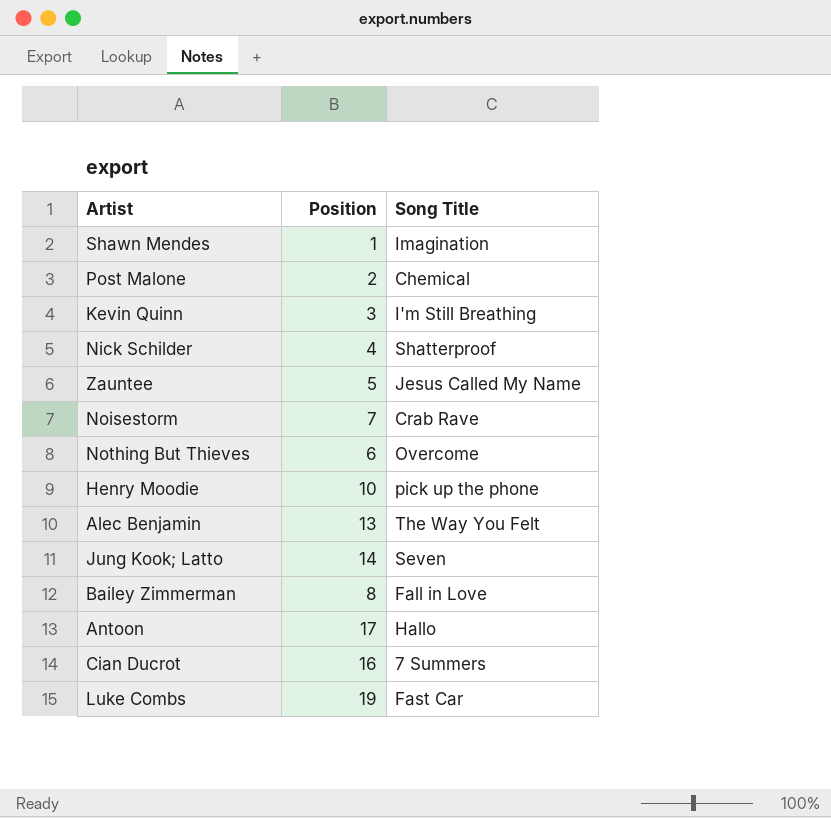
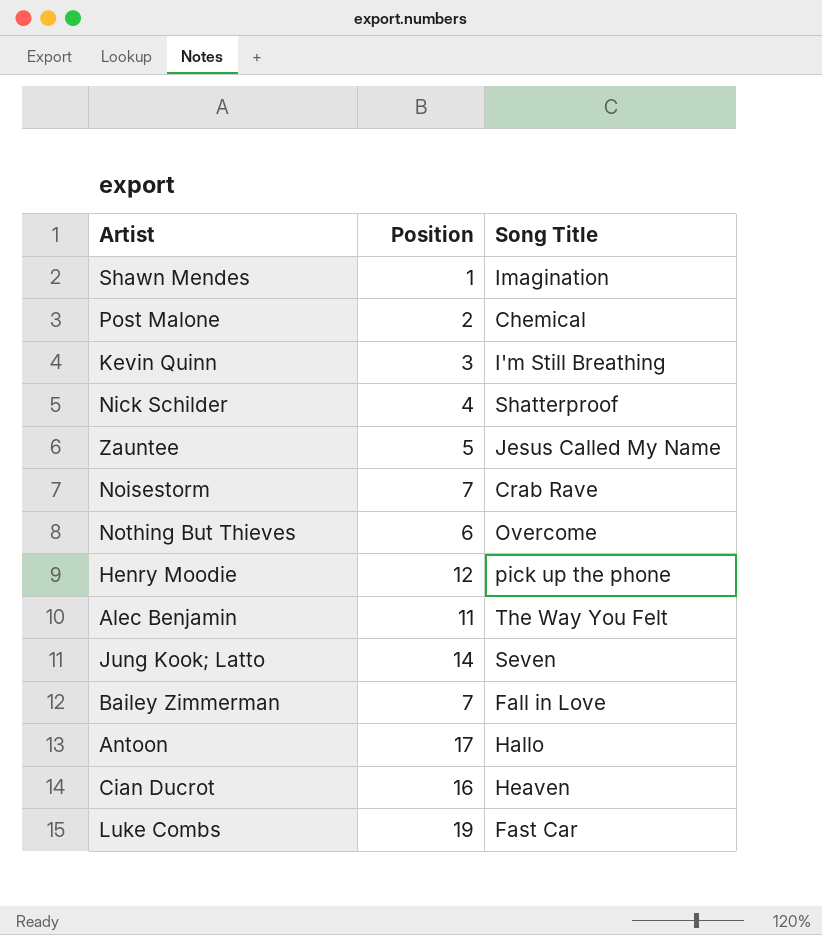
Henry Moodie | Position: 10 -> 12
Alec Benjamin | Position: 13 -> 11
Bailey Zimmerman | Position: 8 -> 7
Cian Ducrot | Song Title: 7 Summers -> Heaven

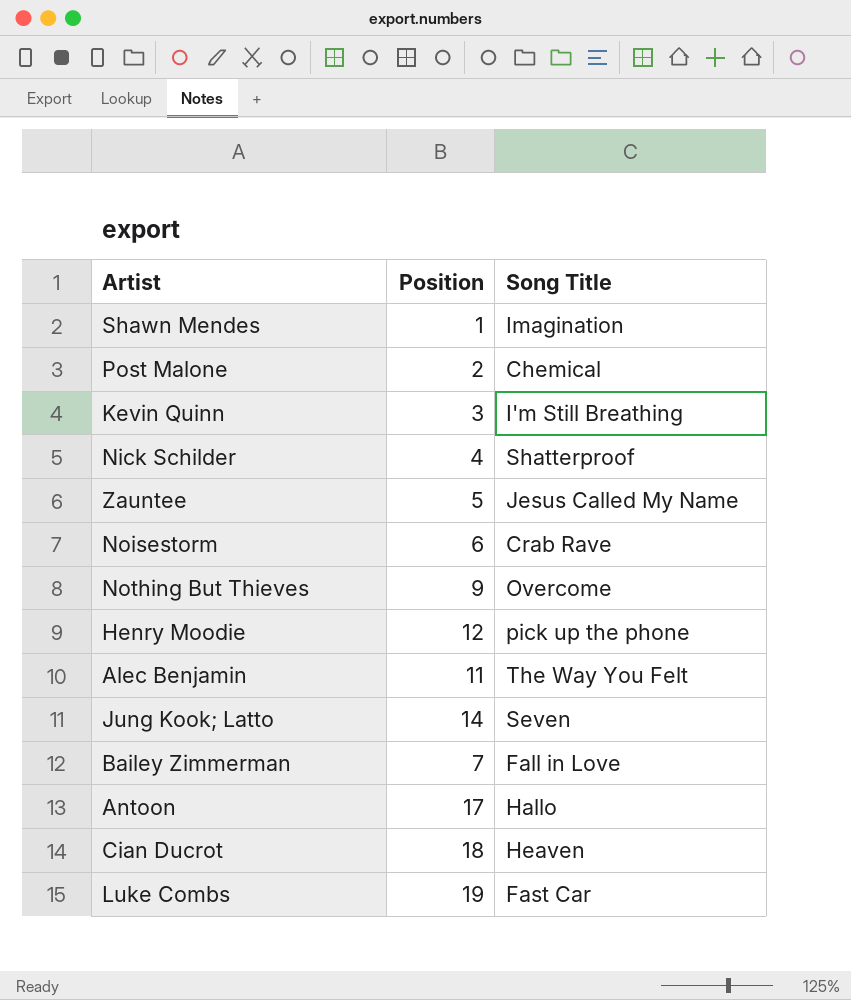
Noisestorm | Position: 7 -> 6
Nothing But Thieves | Position: 6 -> 9
Cian Ducrot | Position: 16 -> 18

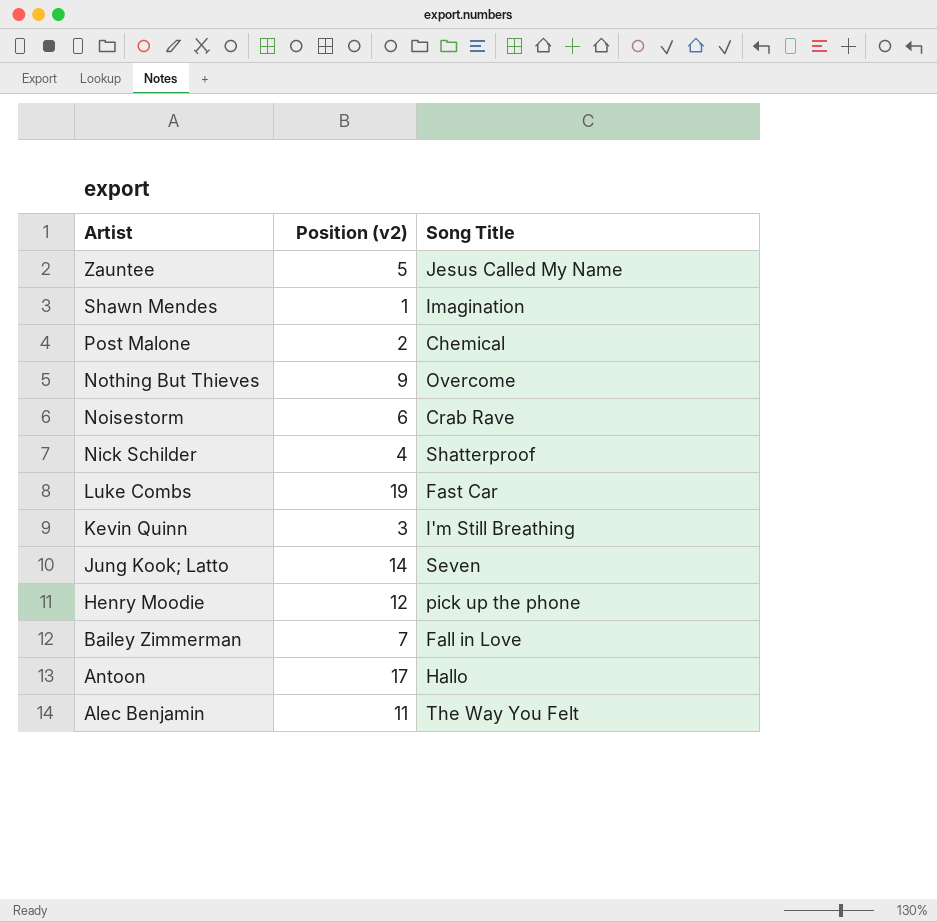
row order: none -> Artist descending
column name: Position -> Position (v2)
row Cian Ducrot: 18 | Heaven -> none

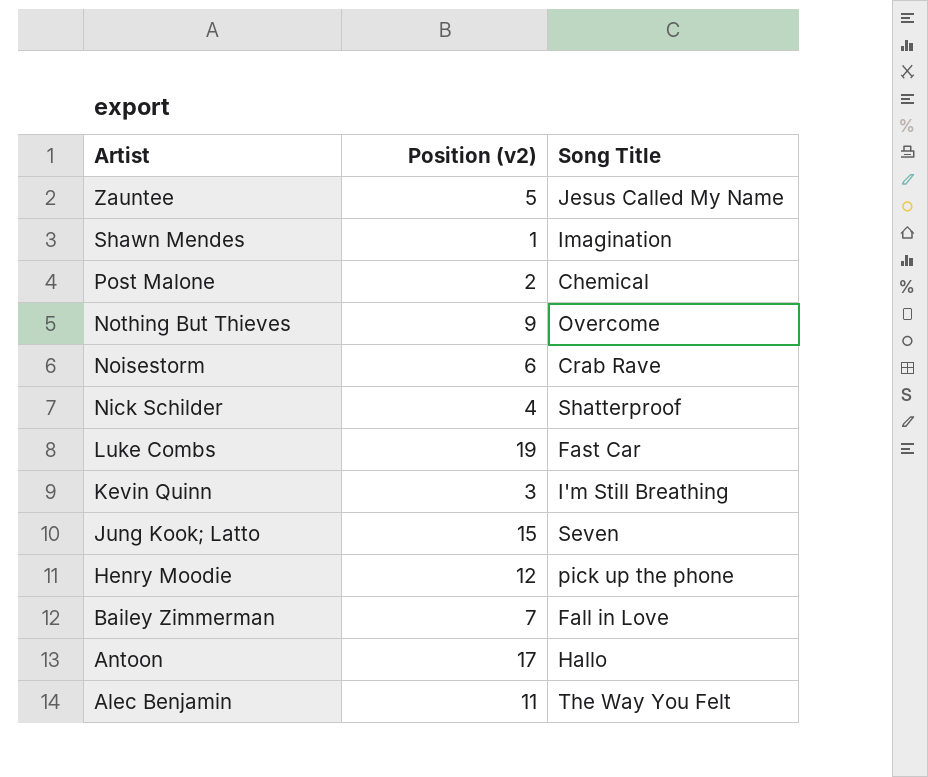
Jung Kook; Latto | Position (v2): 14 -> 15

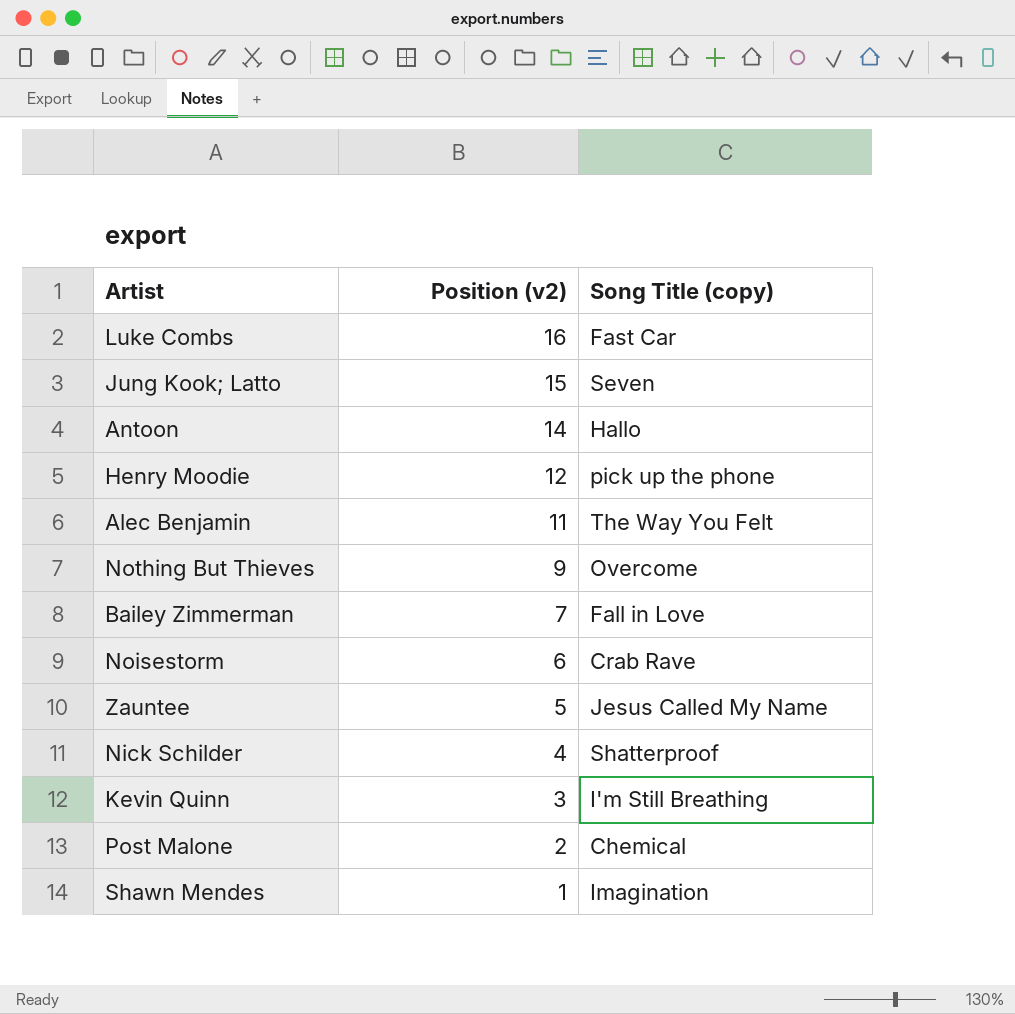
row order: Artist descending -> Position (v2) descending
column name: Song Title -> Song Title (copy)
Luke Combs | Position (v2): 19 -> 16
Antoon | Position (v2): 17 -> 14

